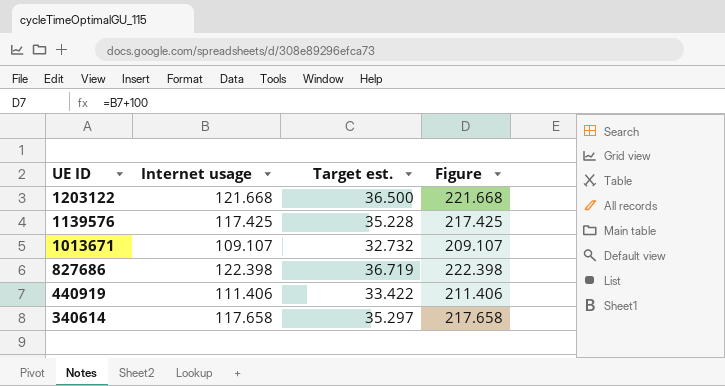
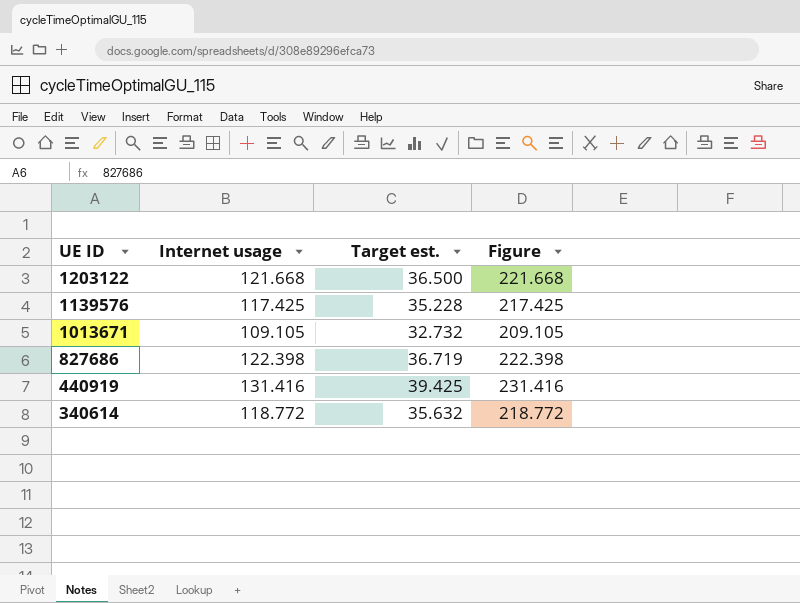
1013671 | Internet usage: 109.107 -> 109.105
1013671 | Figure: 209.107 -> 209.105
440919 | Internet usage: 111.406 -> 131.416
440919 | Target est.: 33.422 -> 39.425
440919 | Figure: 211.406 -> 231.416
340614 | Internet usage: 117.658 -> 118.772
340614 | Target est.: 35.297 -> 35.632
340614 | Figure: 217.658 -> 218.772

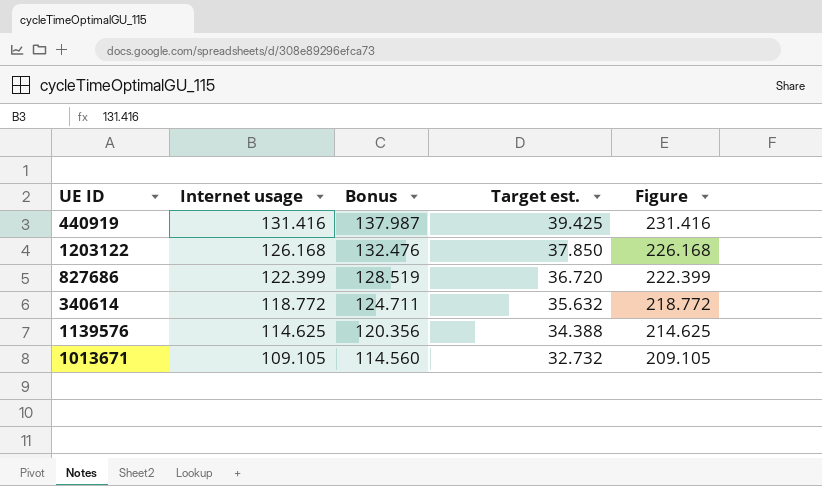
row order: UE ID descending -> Internet usage descending
column Bonus | formula: none -> [Internet usage] * 1.05
1203122 | Internet usage: 121.668 -> 126.168
1203122 | Target est.: 36.500 -> 37.850
1203122 | Figure: 221.668 -> 226.168
827686 | Internet usage: 122.398 -> 122.399
827686 | Target est.: 36.719 -> 36.720
827686 | Figure: 222.398 -> 222.399
1139576 | Internet usage: 117.425 -> 114.625
1139576 | Target est.: 35.228 -> 34.388
1139576 | Figure: 217.425 -> 214.625

